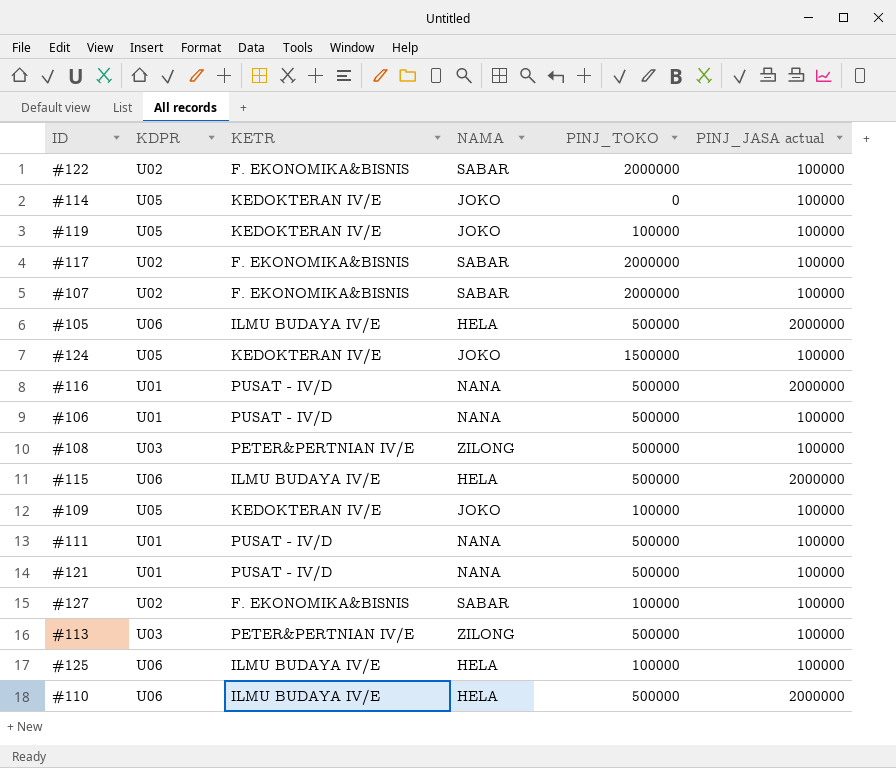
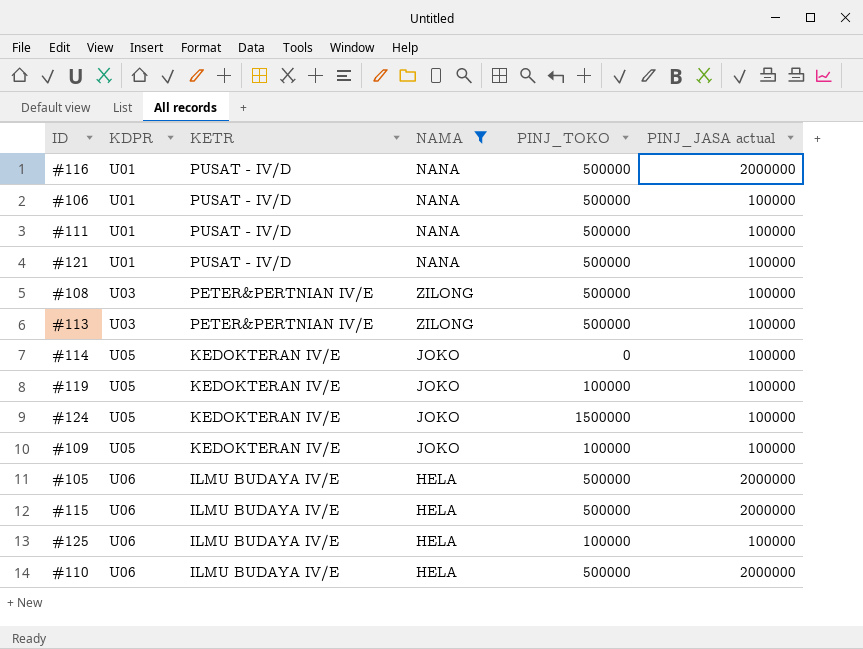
filter: none -> NAMA != SABAR
row order: none -> KDPR ascending

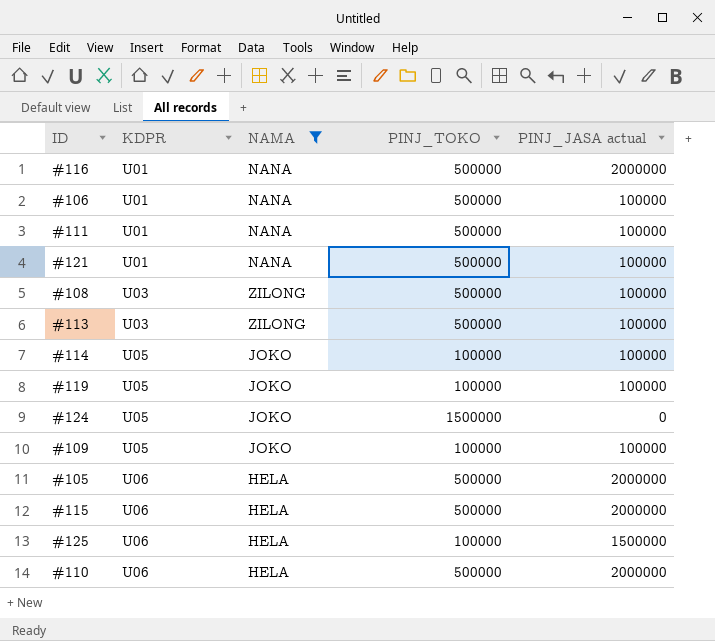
column KETR | position: 3 -> none
#114 | PINJ_TOKO: 0 -> 100000
#124 | PINJ_JASA actual: 100000 -> 0
#125 | PINJ_JASA actual: 100000 -> 1500000

